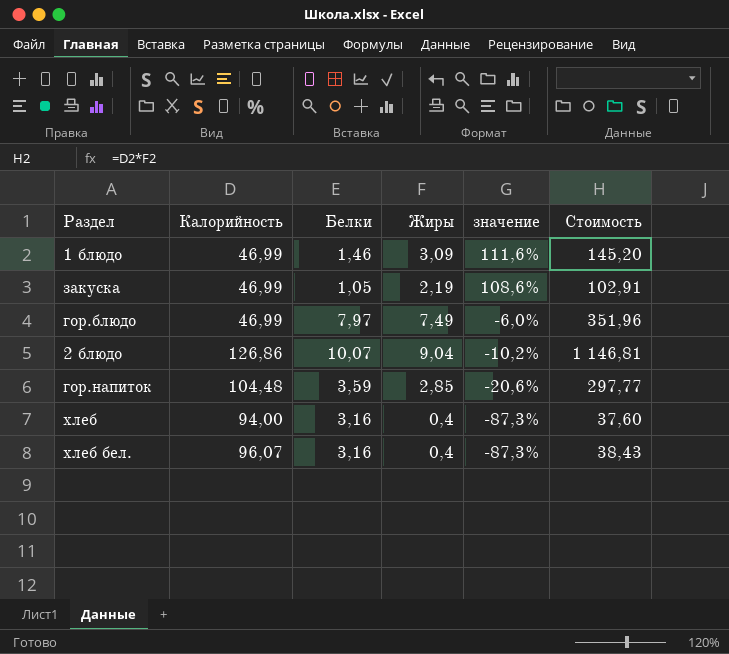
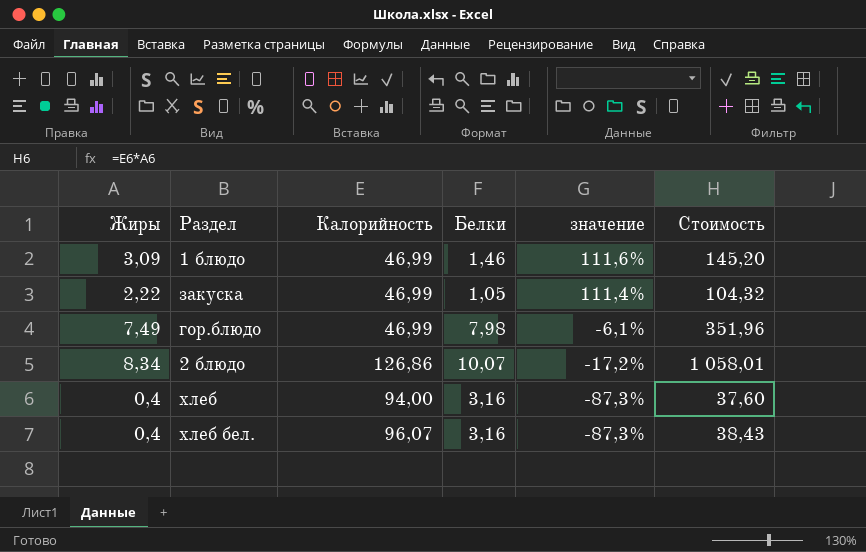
column Жиры | position: 4 -> 1
row гор.напиток: 104,48 | 3,59 | 2,85 | -20,6% | 297,77 -> none
закуска | Жиры: 2,19 -> 2,22
закуска | значение: 108,6% -> 111,4%
закуска | Стоимость: 102,91 -> 104,32
гор.блюдо | Белки: 7,97 -> 7,98
гор.блюдо | значение: -6,0% -> -6,1%
2 блюдо | Жиры: 9,04 -> 8,34
2 блюдо | значение: -10,2% -> -17,2%
2 блюдо | Стоимость: 1 146,81 -> 1 058,01

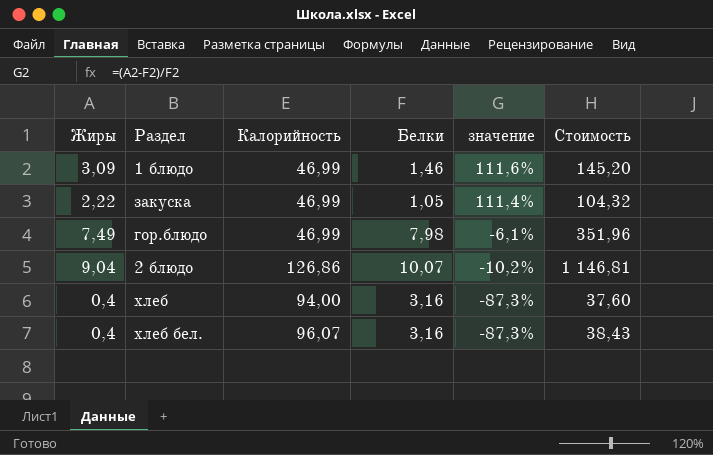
2 блюдо | Жиры: 8,34 -> 9,04
2 блюдо | значение: -17,2% -> -10,2%
2 блюдо | Стоимость: 1 058,01 -> 1 146,81

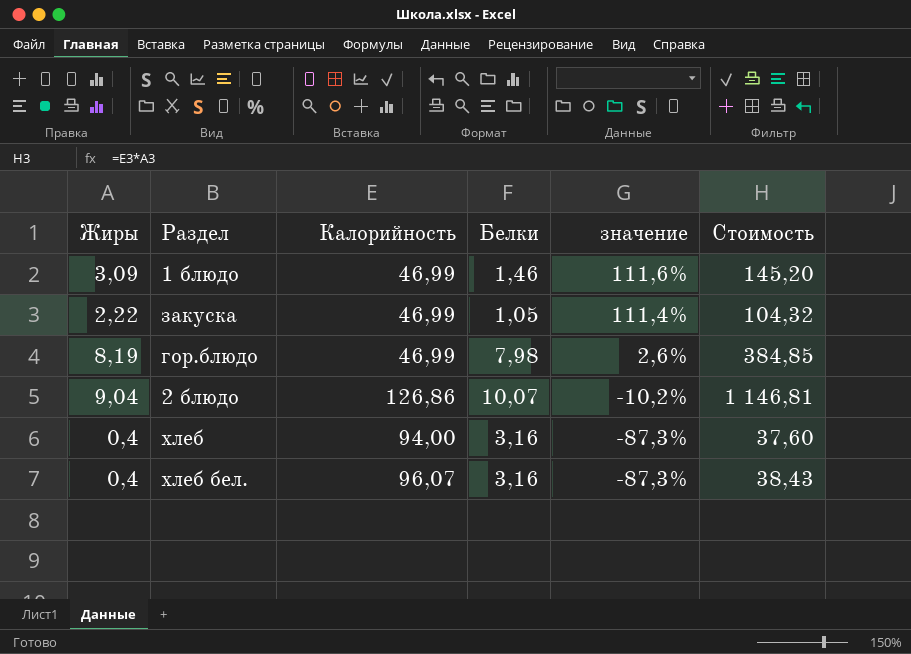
гор.блюдо | Жиры: 7,49 -> 8,19
гор.блюдо | значение: -6,1% -> 2,6%
гор.блюдо | Стоимость: 351,96 -> 384,85

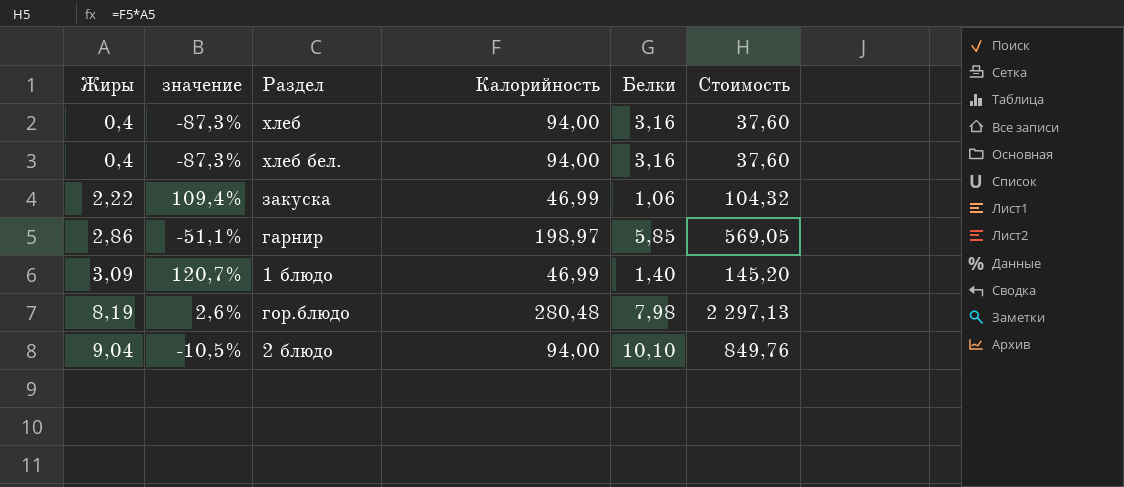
row order: значение descending -> Жиры ascending
column значение | position: 5 -> 2
хлеб бел. | Калорийность: 96,07 -> 94,00
хлеб бел. | Стоимость: 38,43 -> 37,60
закуска | значение: 111,4% -> 109,4%
закуска | Белки: 1,05 -> 1,06
row гарнир: none -> 2,86 | -51,1% | 198,97 | 5,85 | 569,05
1 блюдо | значение: 111,6% -> 120,7%
1 блюдо | Белки: 1,46 -> 1,40
гор.блюдо | Калорийность: 46,99 -> 280,48
гор.блюдо | Стоимость: 384,85 -> 2 297,13
2 блюдо | значение: -10,2% -> -10,5%
2 блюдо | Калорийность: 126,86 -> 94,00
2 блюдо | Белки: 10,07 -> 10,10
2 блюдо | Стоимость: 1 146,81 -> 849,76

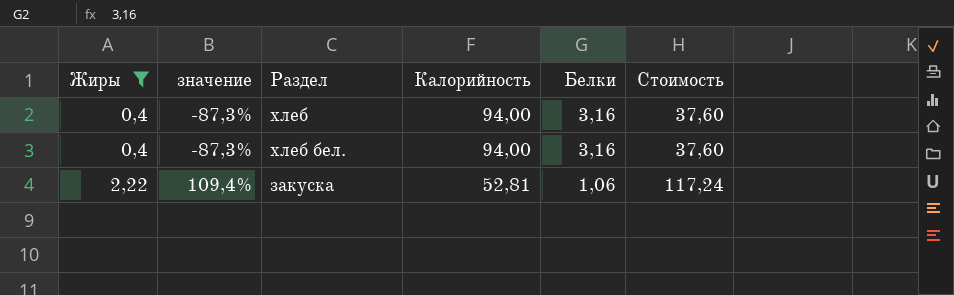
filter: none -> Жиры <= 2,22
закуска | Калорийность: 46,99 -> 52,81
закуска | Стоимость: 104,32 -> 117,24

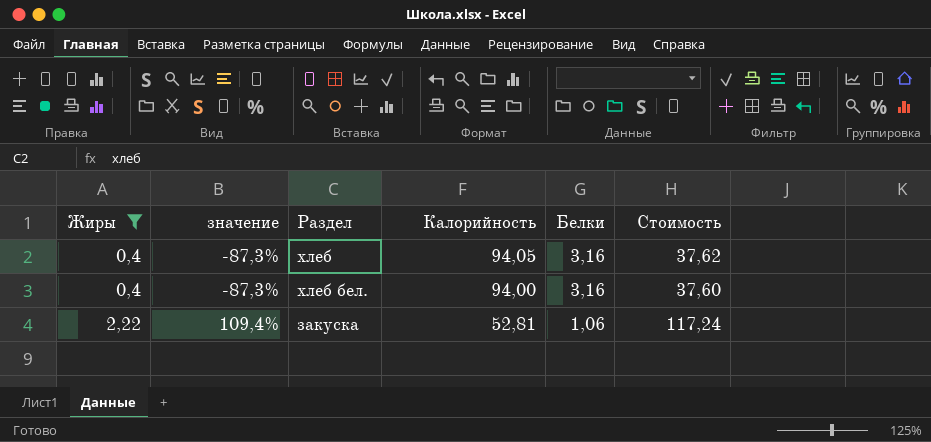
хлеб | Калорийность: 94,00 -> 94,05
хлеб | Стоимость: 37,60 -> 37,62

